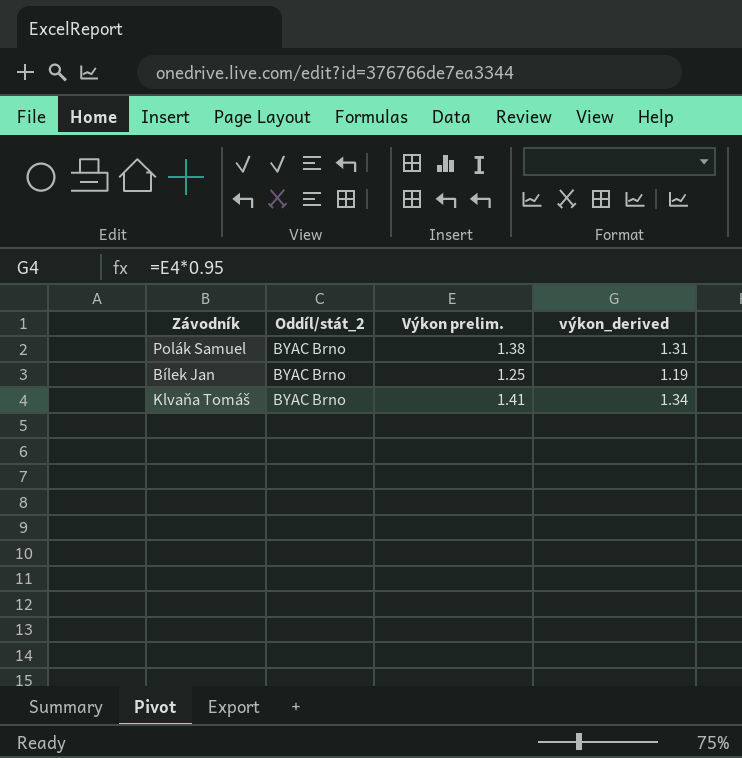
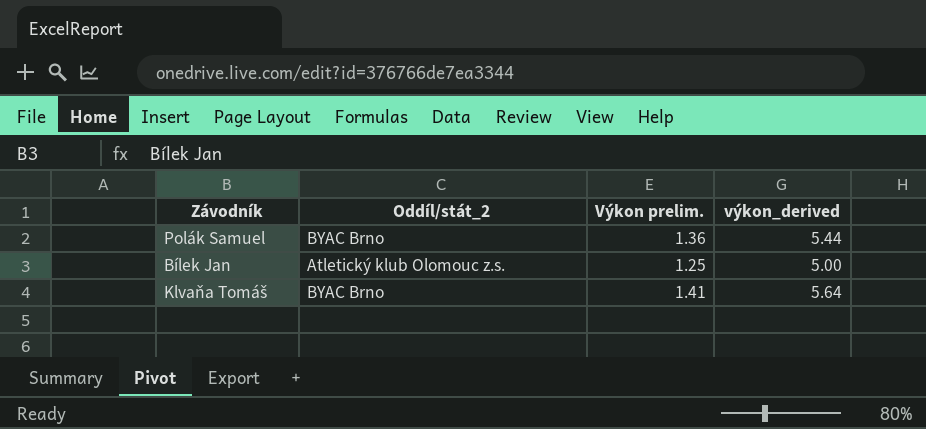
column výkon_derived | formula: [Výkon prelim.] * 0.95 -> [Výkon prelim.] * 4
Polák Samuel | Výkon prelim.: 1.38 -> 1.36
Bílek Jan | Oddíl/stát_2: BYAC Brno -> Atletický klub Olomouc z.s.

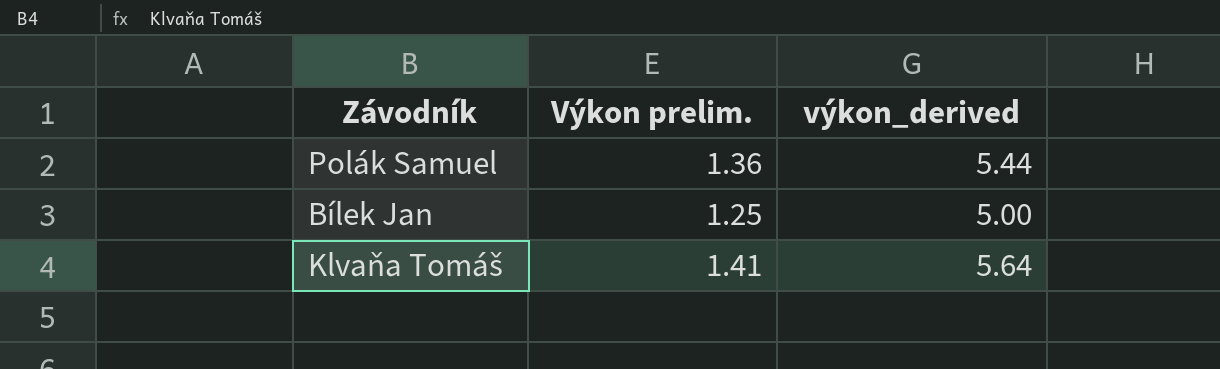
column Oddíl/stát_2 | position: 2 -> none

